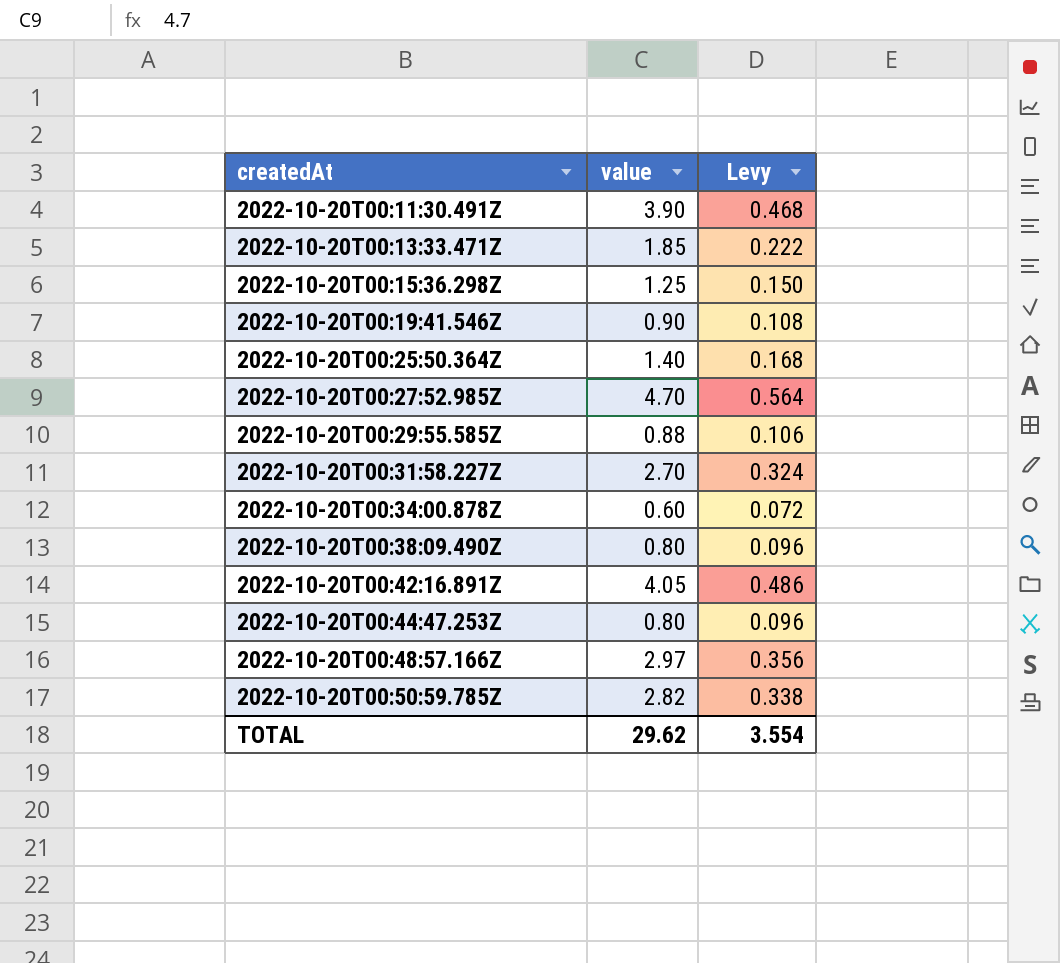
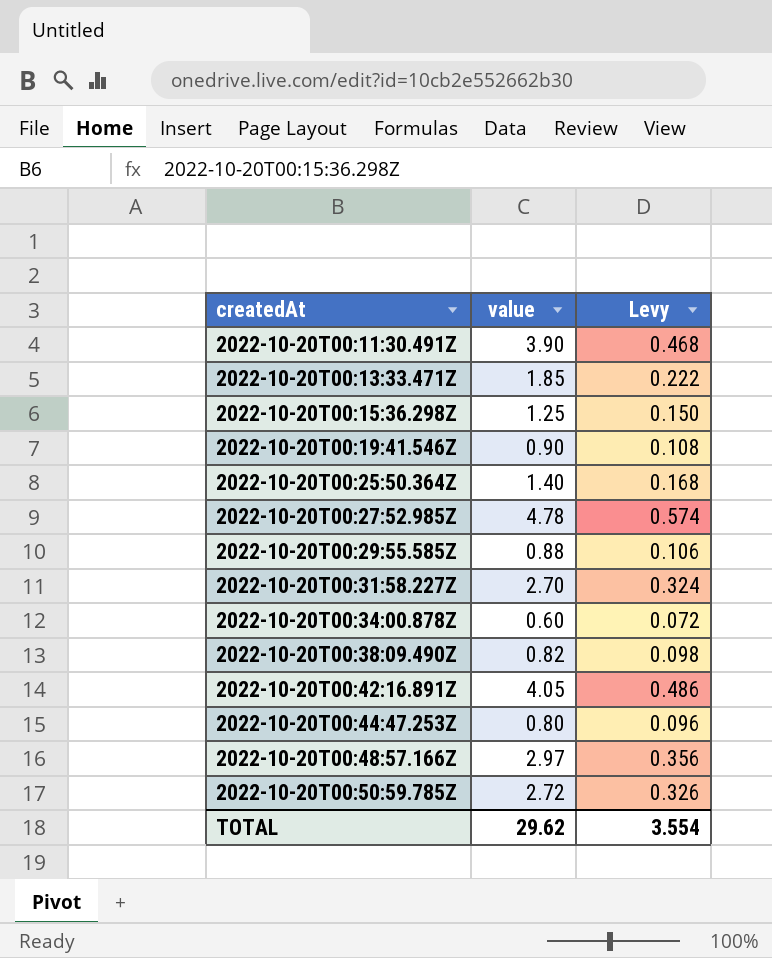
2022-10-20T00:27:52.985Z | value: 4.70 -> 4.78
2022-10-20T00:27:52.985Z | Levy: 0.564 -> 0.574
2022-10-20T00:38:09.490Z | value: 0.80 -> 0.82
2022-10-20T00:38:09.490Z | Levy: 0.096 -> 0.098
2022-10-20T00:50:59.785Z | value: 2.82 -> 2.72
2022-10-20T00:50:59.785Z | Levy: 0.338 -> 0.326

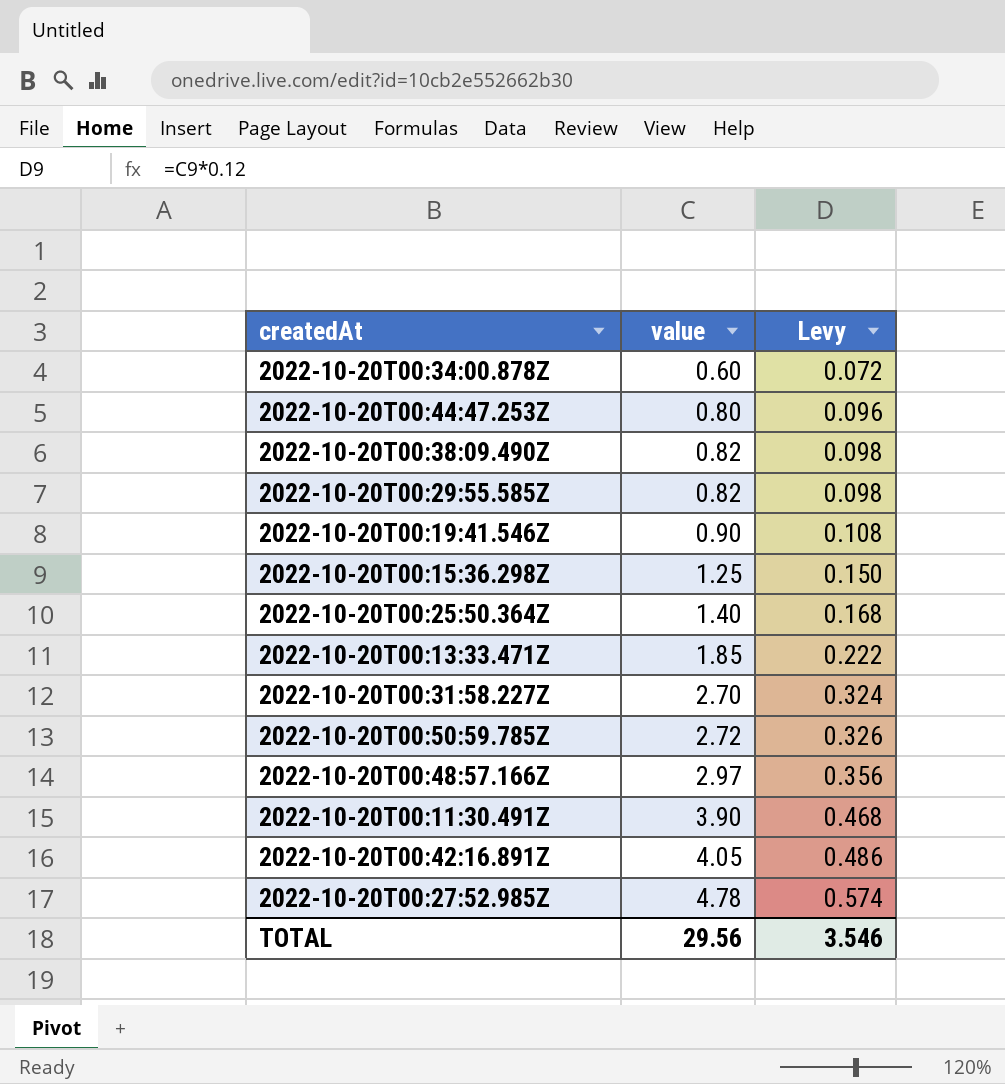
row order: createdAt ascending -> value ascending
2022-10-20T00:29:55.585Z | value: 0.88 -> 0.82
2022-10-20T00:29:55.585Z | Levy: 0.106 -> 0.098
TOTAL | value: 29.62 -> 29.56
TOTAL | Levy: 3.554 -> 3.546

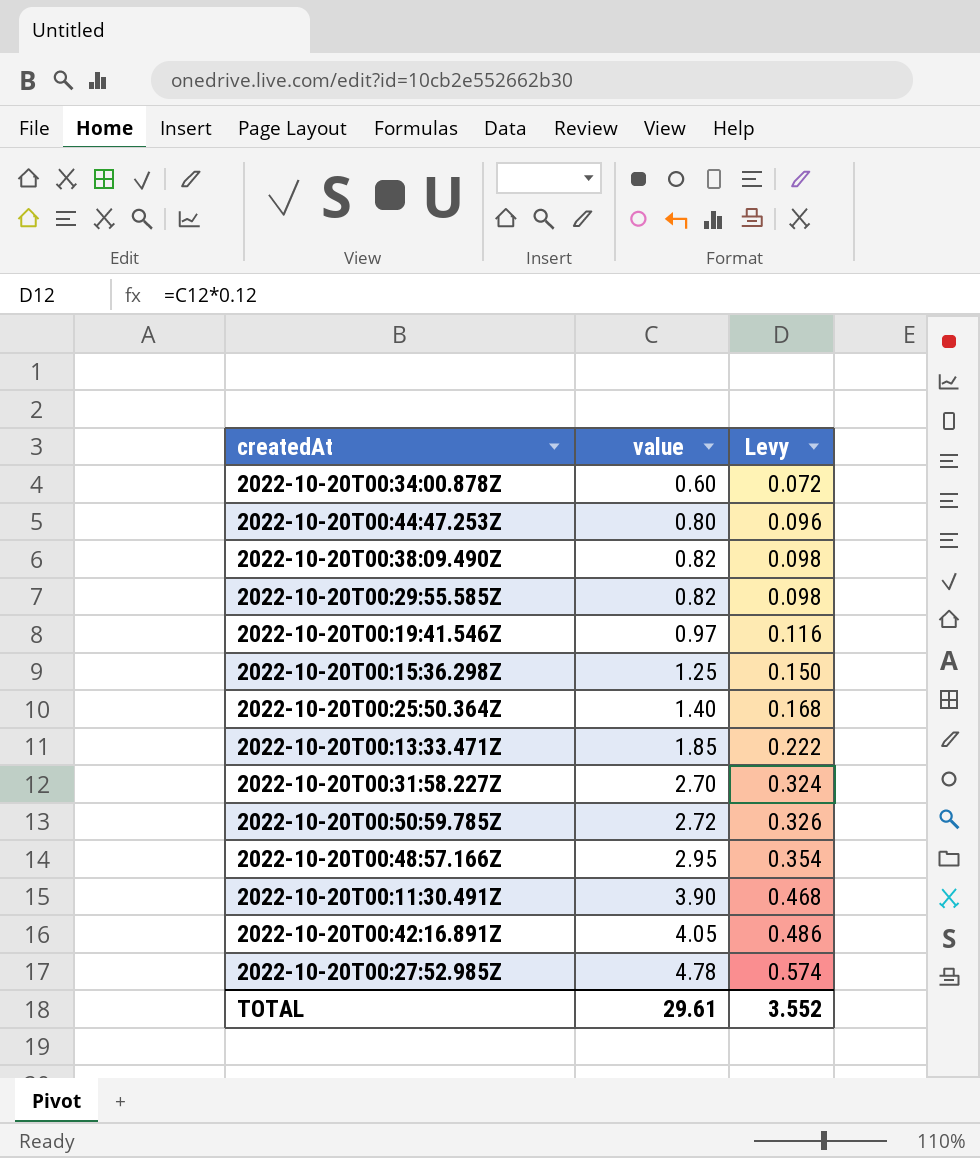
2022-10-20T00:19:41.546Z | value: 0.90 -> 0.97
2022-10-20T00:19:41.546Z | Levy: 0.108 -> 0.116
2022-10-20T00:48:57.166Z | value: 2.97 -> 2.95
2022-10-20T00:48:57.166Z | Levy: 0.356 -> 0.354
TOTAL | value: 29.56 -> 29.61
TOTAL | Levy: 3.546 -> 3.552

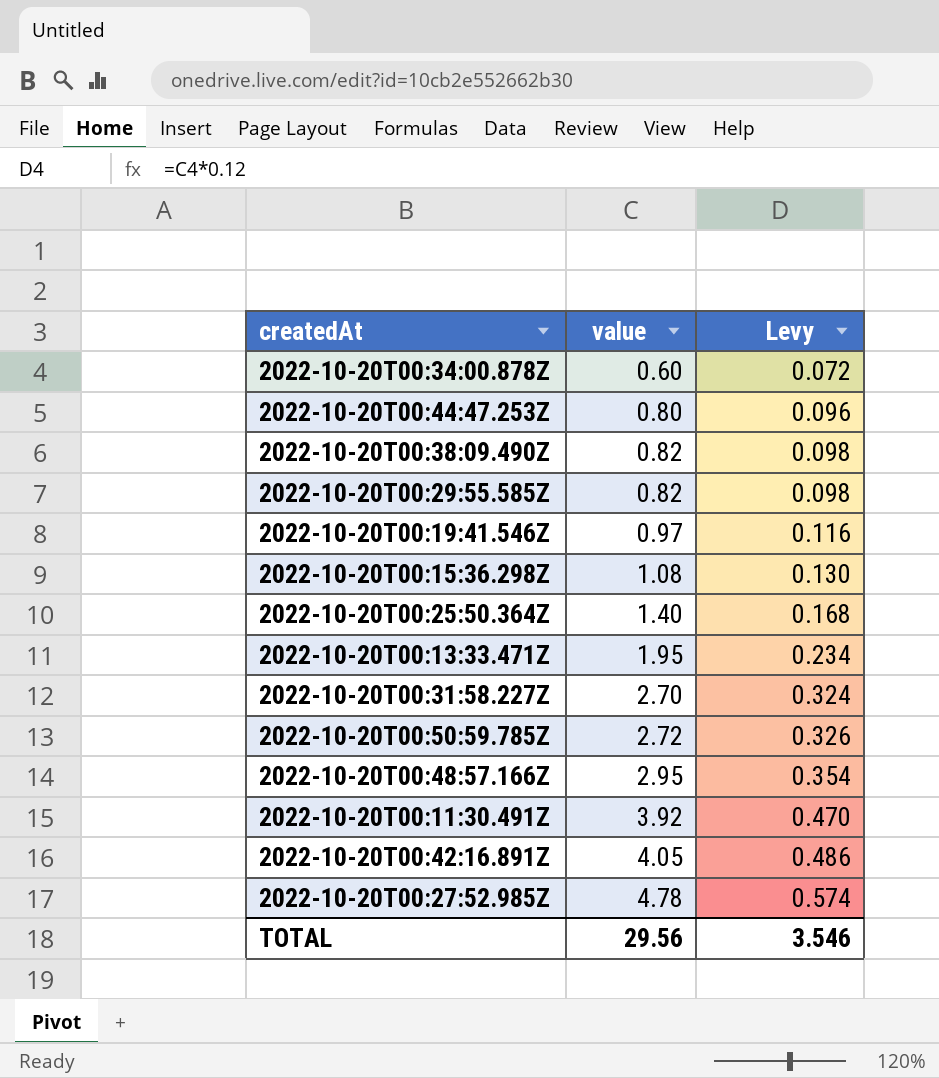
2022-10-20T00:15:36.298Z | value: 1.25 -> 1.08
2022-10-20T00:15:36.298Z | Levy: 0.150 -> 0.130
2022-10-20T00:13:33.471Z | value: 1.85 -> 1.95
2022-10-20T00:13:33.471Z | Levy: 0.222 -> 0.234
2022-10-20T00:11:30.491Z | value: 3.90 -> 3.92
2022-10-20T00:11:30.491Z | Levy: 0.468 -> 0.470
TOTAL | value: 29.61 -> 29.56
TOTAL | Levy: 3.552 -> 3.546

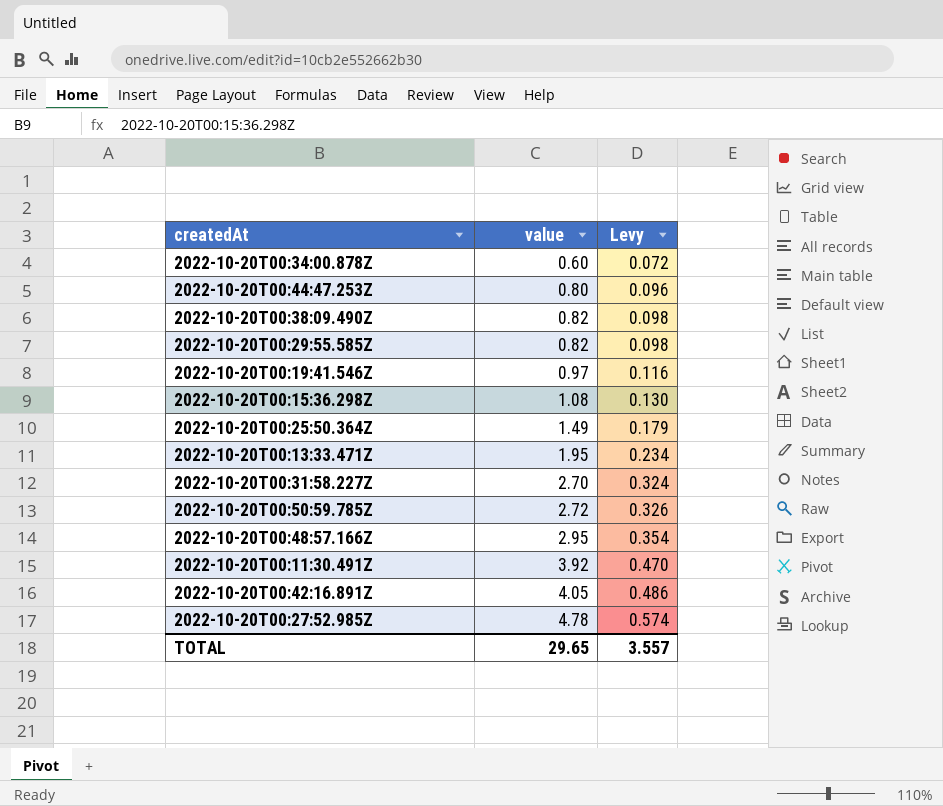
2022-10-20T00:25:50.364Z | value: 1.40 -> 1.49
2022-10-20T00:25:50.364Z | Levy: 0.168 -> 0.179
TOTAL | value: 29.56 -> 29.65
TOTAL | Levy: 3.546 -> 3.557

